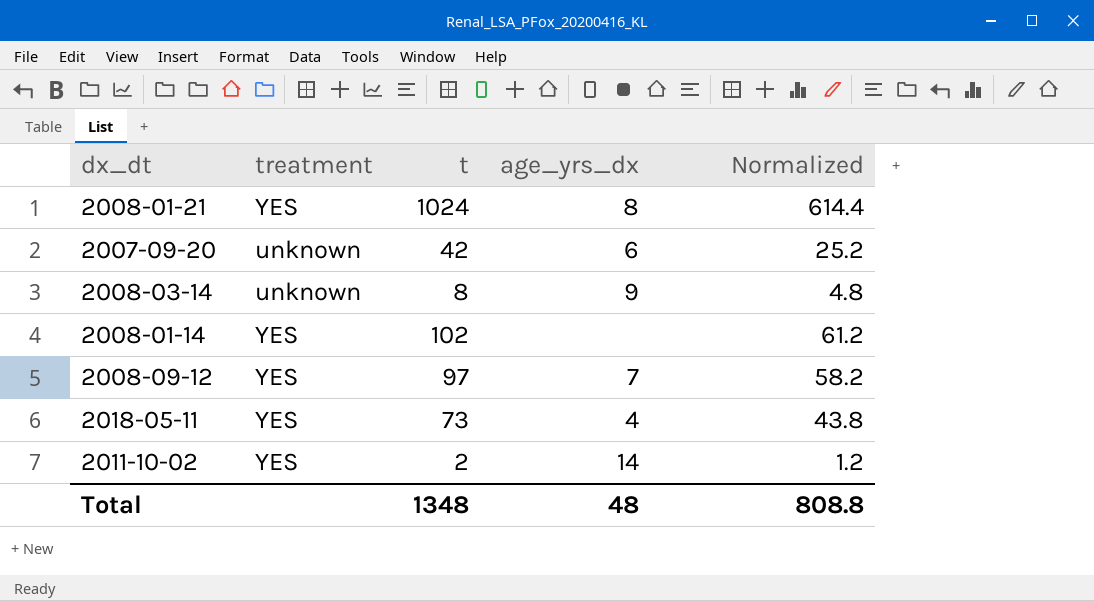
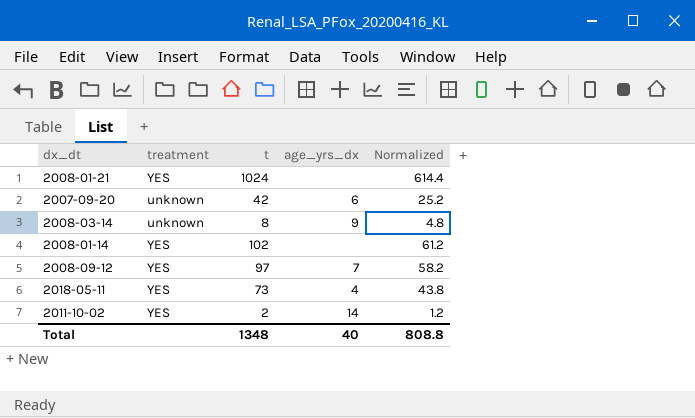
2008-01-21 | age_yrs_dx: 8 -> none
Total | age_yrs_dx: 48 -> 40

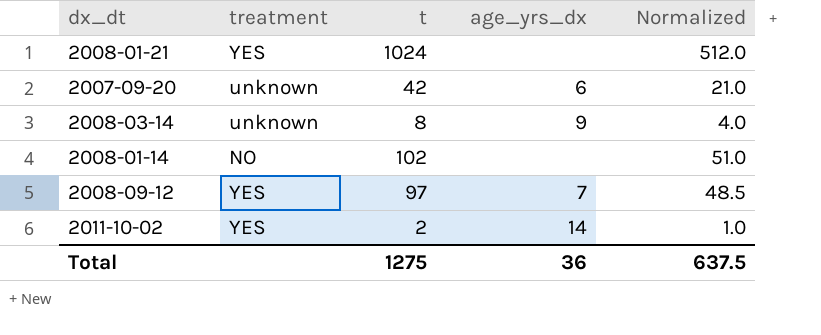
column Normalized | formula: [t] * 0.6 -> [t] * 0.5
row 2018-05-11: YES | 73 | 4 | 43.8 -> none
2008-01-14 | treatment: YES -> NO
Total | t: 1348 -> 1275
Total | age_yrs_dx: 40 -> 36
Total | Normalized: 808.8 -> 637.5

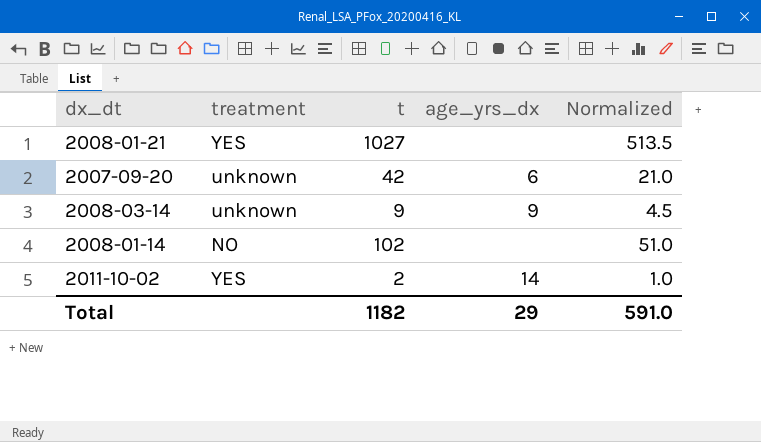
row 2008-09-12: YES | 97 | 7 | 48.5 -> none
2008-01-21 | t: 1024 -> 1027
2008-01-21 | Normalized: 512.0 -> 513.5
2008-03-14 | t: 8 -> 9
2008-03-14 | Normalized: 4.0 -> 4.5
Total | t: 1275 -> 1182
Total | age_yrs_dx: 36 -> 29
Total | Normalized: 637.5 -> 591.0

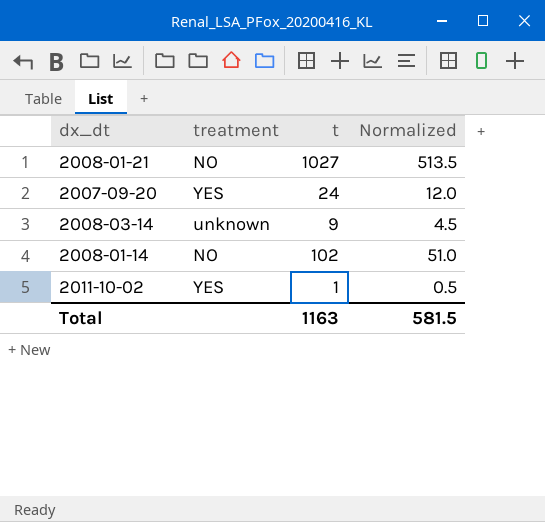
column age_yrs_dx | position: 4 -> none
2008-01-21 | treatment: YES -> NO
2007-09-20 | treatment: unknown -> YES
2007-09-20 | t: 42 -> 24
2007-09-20 | Normalized: 21.0 -> 12.0
2011-10-02 | t: 2 -> 1
2011-10-02 | Normalized: 1.0 -> 0.5
Total | t: 1182 -> 1163
Total | Normalized: 591.0 -> 581.5

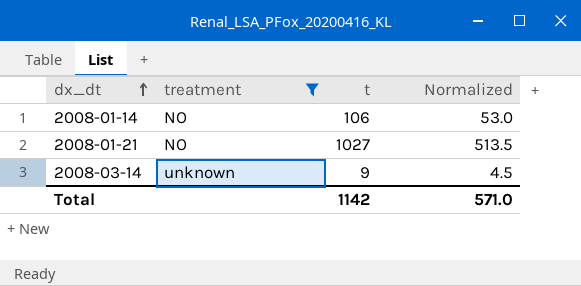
filter: none -> treatment != YES
row order: none -> dx_dt ascending
2008-01-14 | t: 102 -> 106
2008-01-14 | Normalized: 51.0 -> 53.0
Total | t: 1163 -> 1142
Total | Normalized: 581.5 -> 571.0

